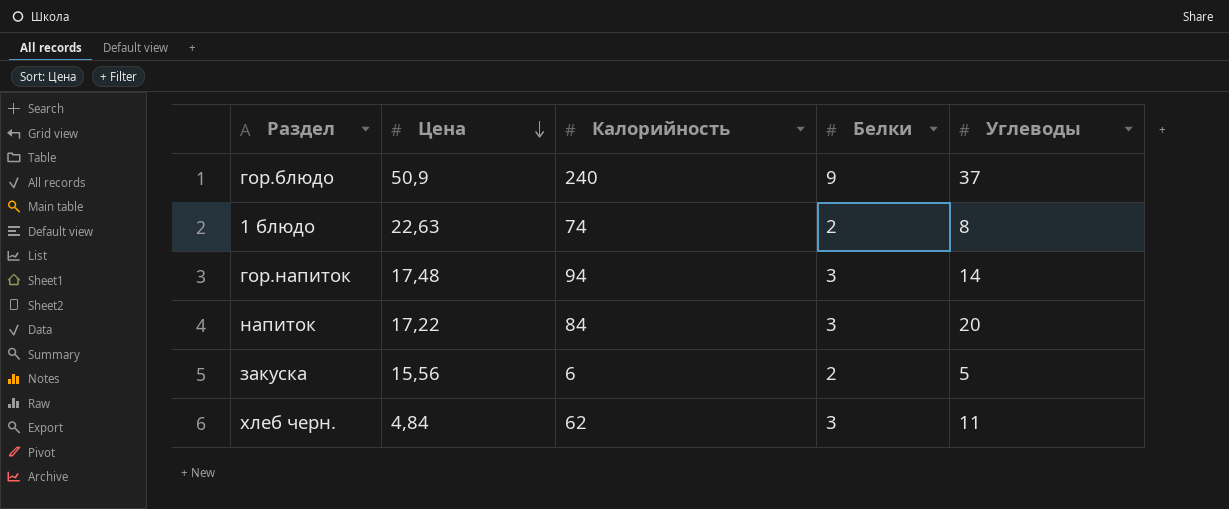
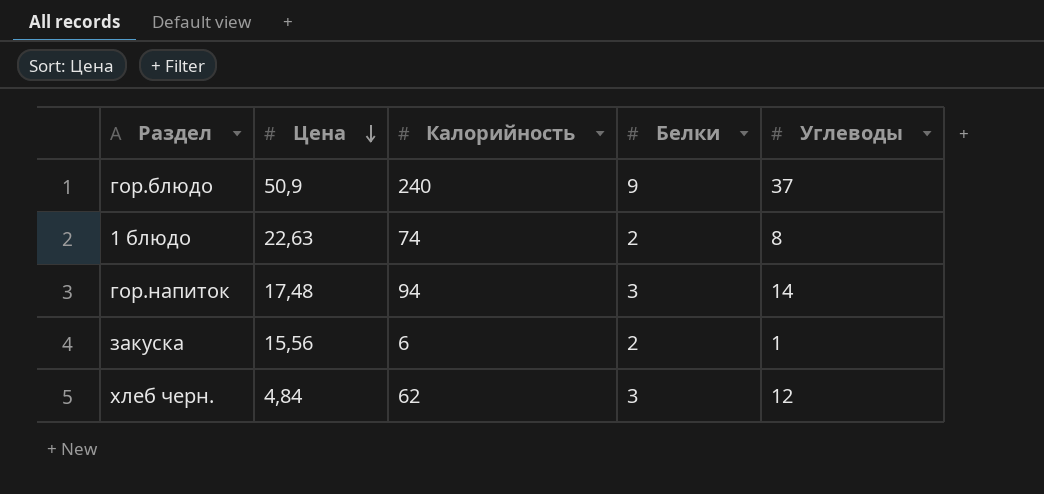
row напиток: 17,22 | 84 | 3 | 20 -> none
закуска | Углеводы: 5 -> 1
хлеб черн. | Углеводы: 11 -> 12

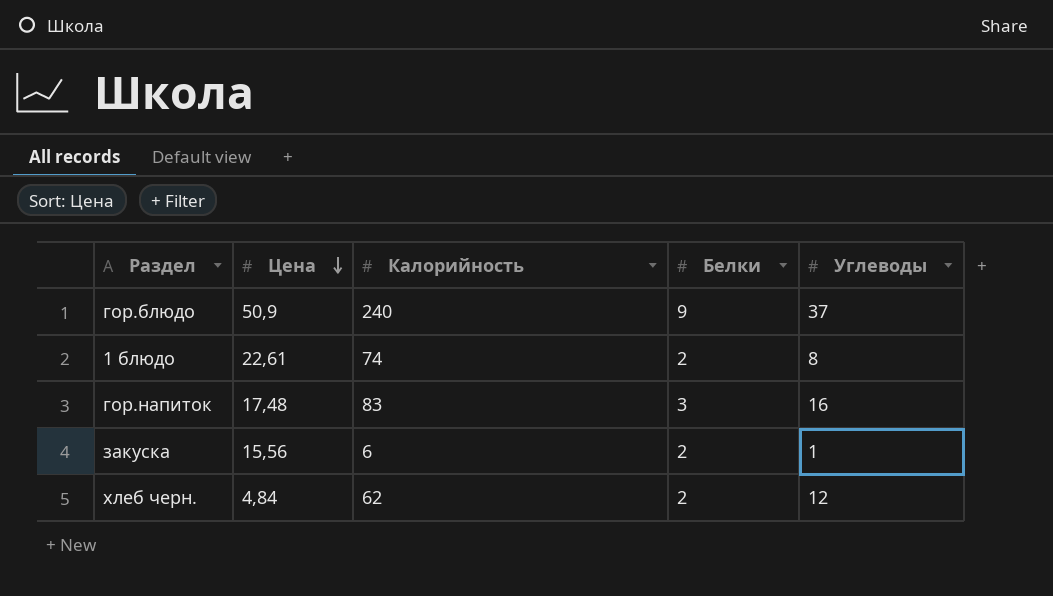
1 блюдо | Цена: 22,63 -> 22,61
гор.напиток | Калорийность: 94 -> 83
гор.напиток | Углеводы: 14 -> 16
хлеб черн. | Белки: 3 -> 2

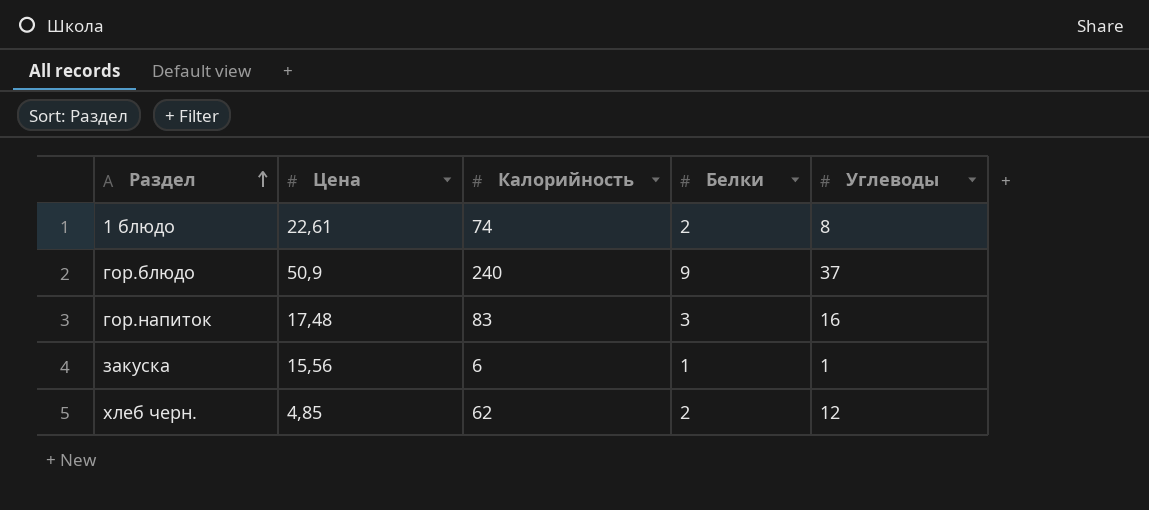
row order: Цена descending -> Раздел ascending
закуска | Белки: 2 -> 1
хлеб черн. | Цена: 4,84 -> 4,85

